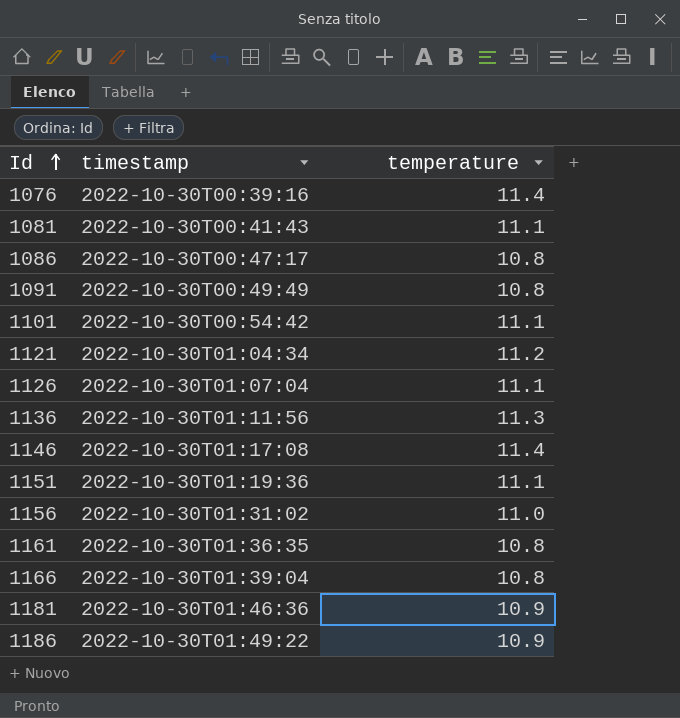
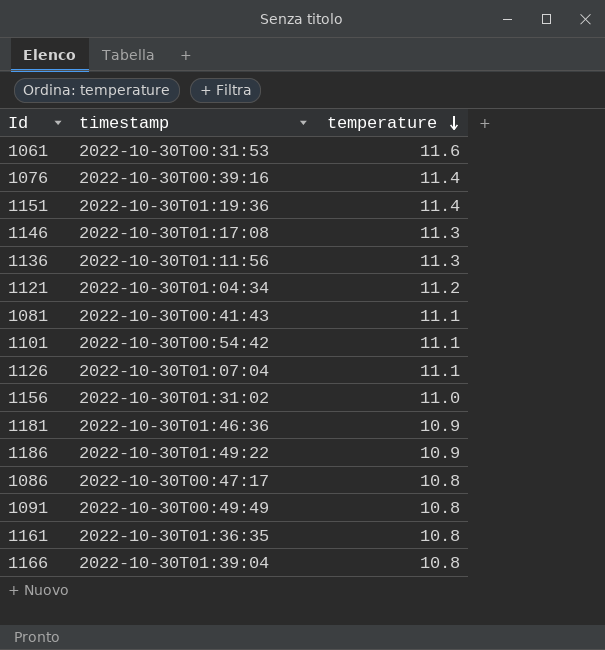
row order: Id ascending -> temperature descending
row 1061: none -> 2022-10-30T00:31:53 | 11.6
1151 | temperature: 11.1 -> 11.4
1146 | temperature: 11.4 -> 11.3

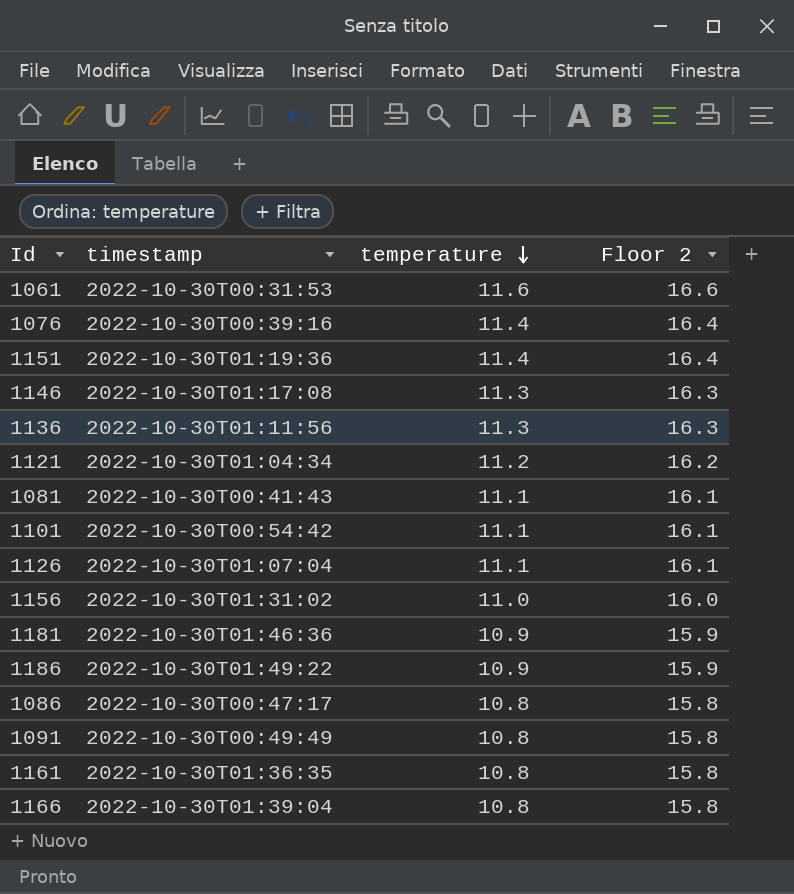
column Floor 2 | formula: none -> [temperature] + 5

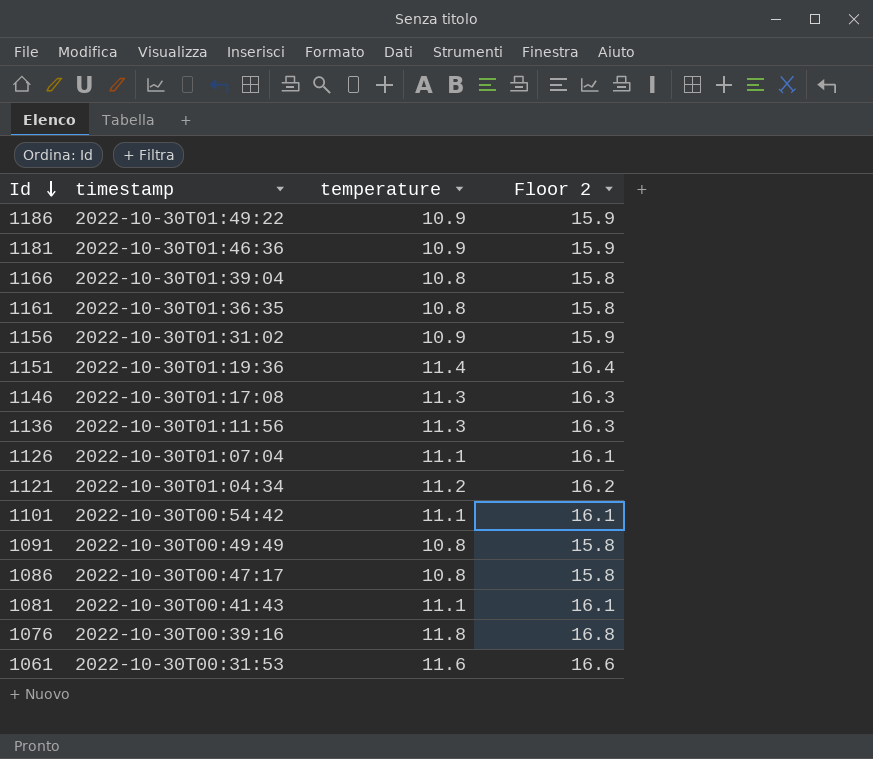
row order: temperature descending -> Id descending
1156 | temperature: 11.0 -> 10.9
1156 | Floor 2: 16.0 -> 15.9
1076 | temperature: 11.4 -> 11.8
1076 | Floor 2: 16.4 -> 16.8

